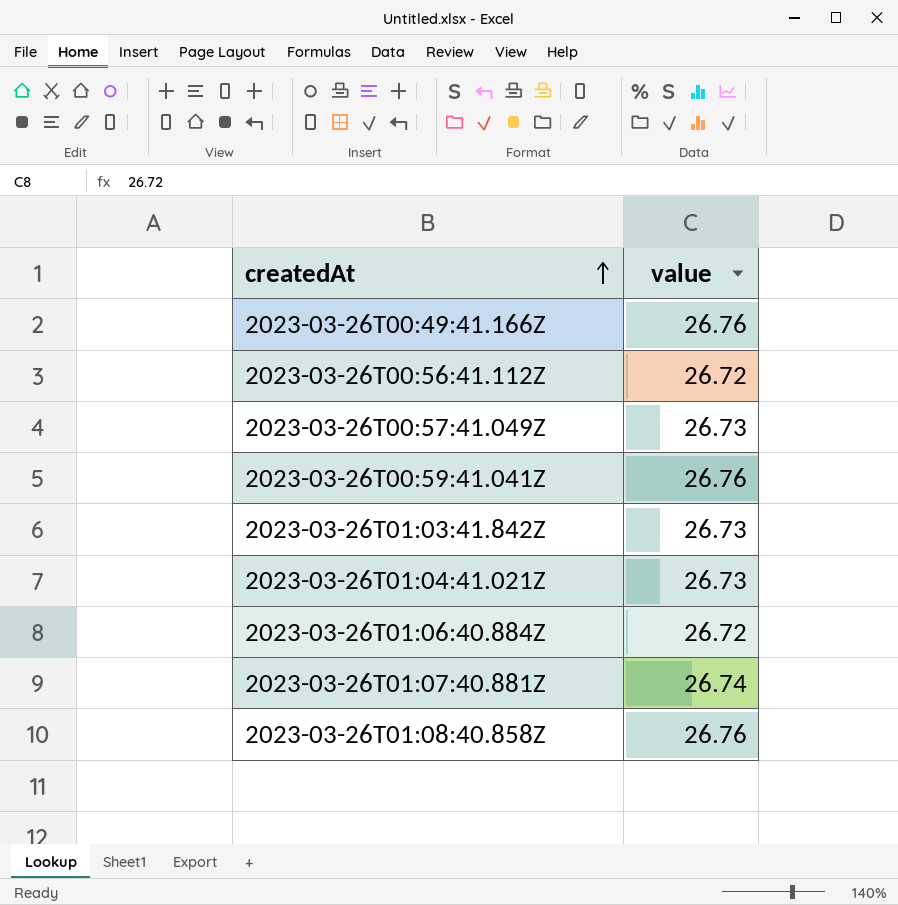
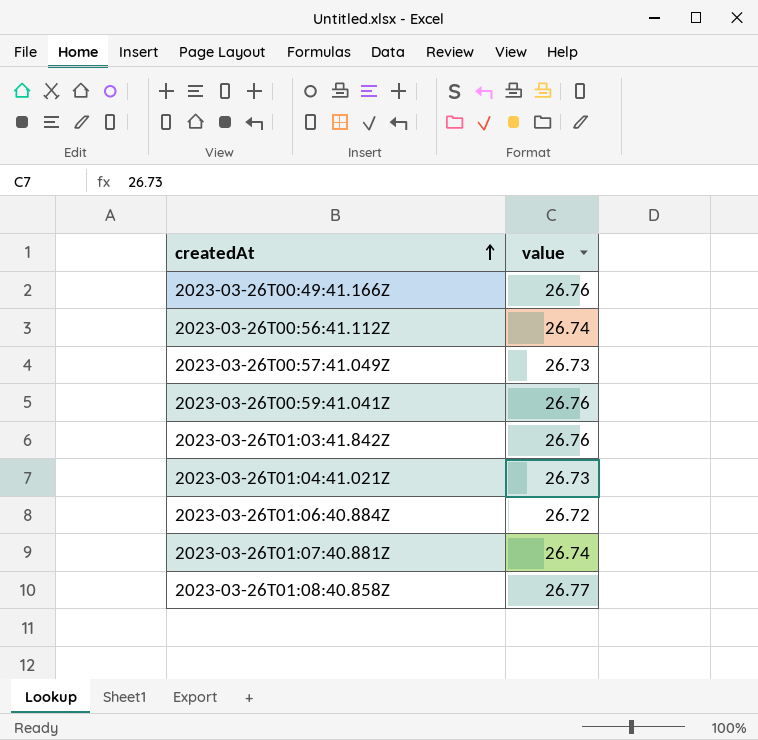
2023-03-26T00:56:41.112Z | value: 26.72 -> 26.74
2023-03-26T01:03:41.842Z | value: 26.73 -> 26.76
2023-03-26T01:08:40.858Z | value: 26.76 -> 26.77

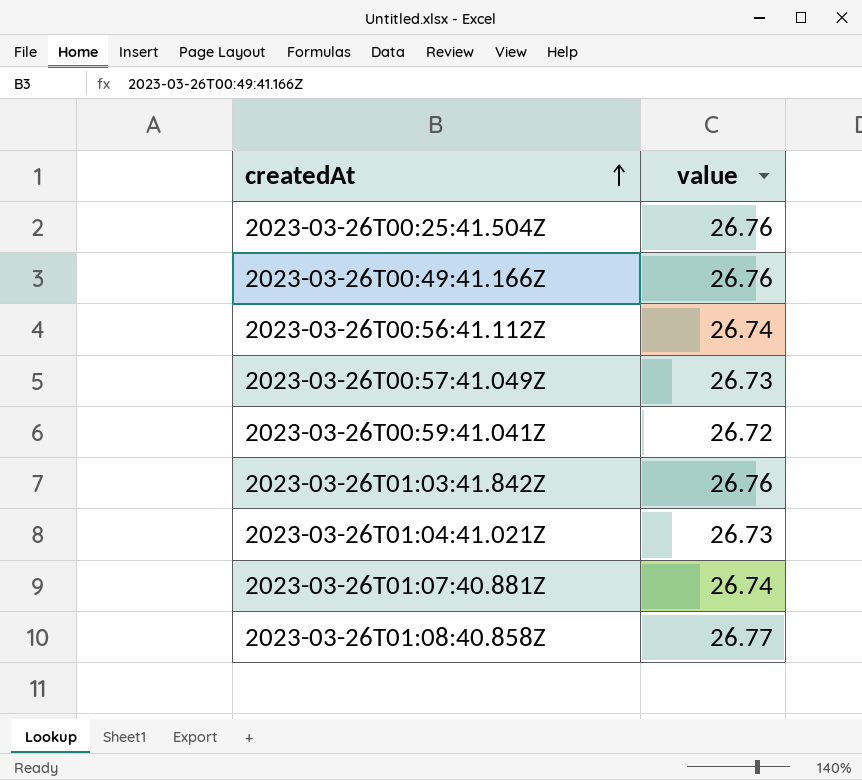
row 2023-03-26T01:06:40.884Z: 26.72 -> none
row 2023-03-26T00:25:41.504Z: none -> 26.76
2023-03-26T00:59:41.041Z | value: 26.76 -> 26.72

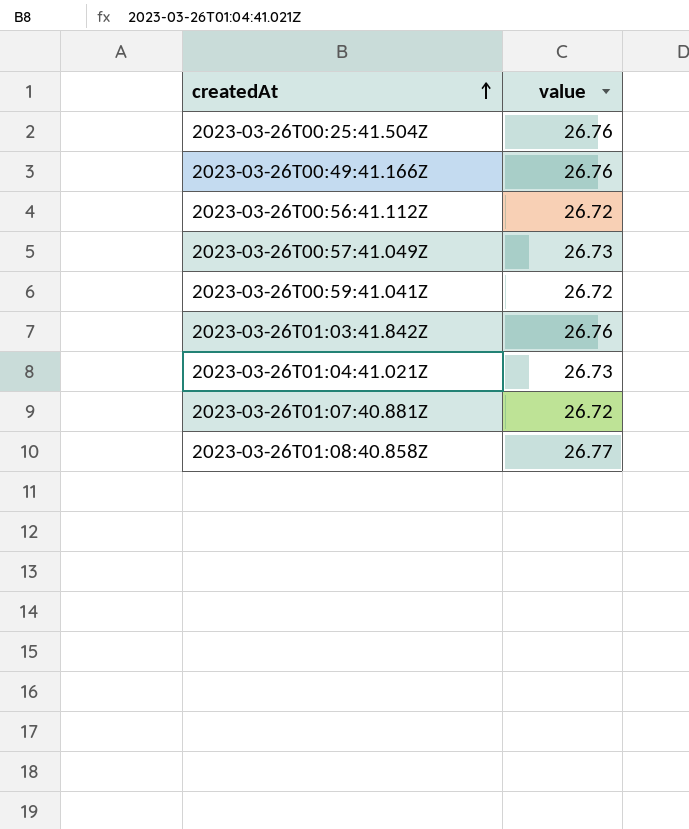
2023-03-26T00:56:41.112Z | value: 26.74 -> 26.72
2023-03-26T01:07:40.881Z | value: 26.74 -> 26.72

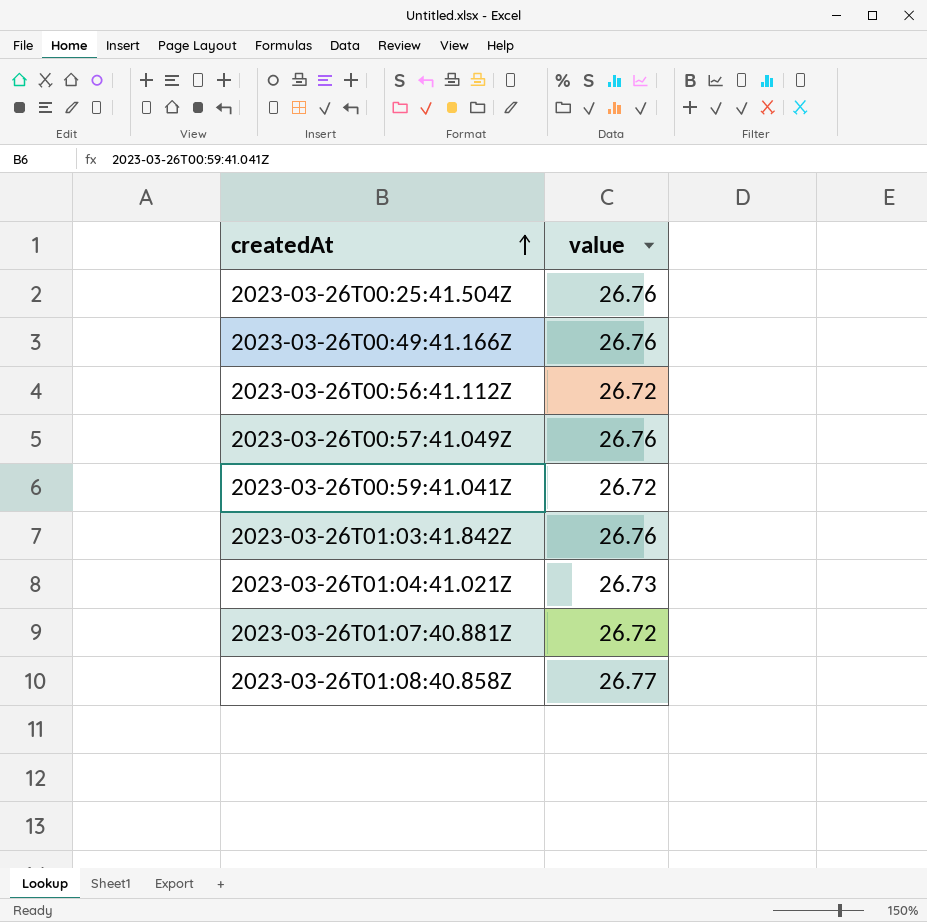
2023-03-26T00:57:41.049Z | value: 26.73 -> 26.76

